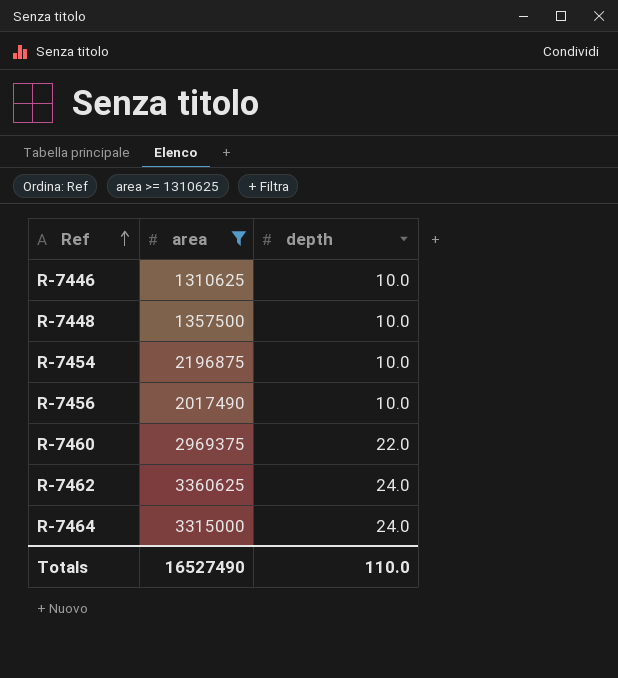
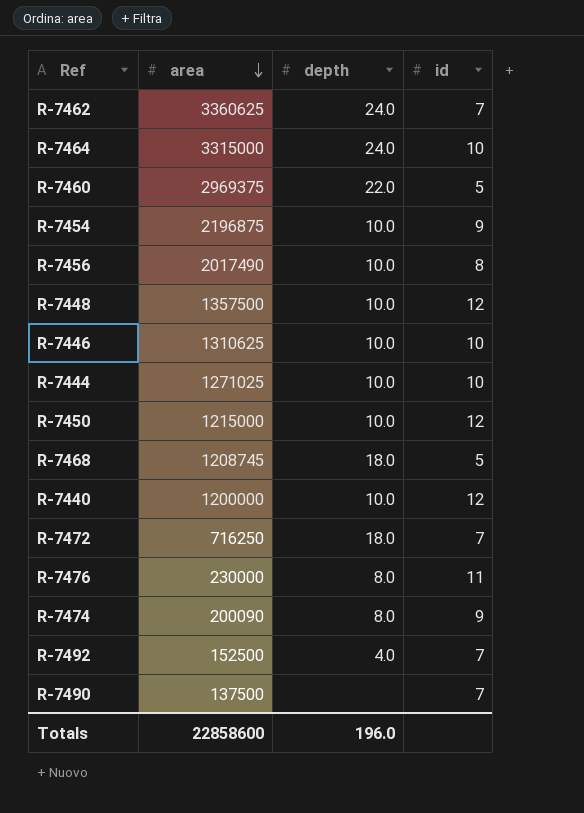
filter: area >= 1310625 -> none
row order: Ref ascending -> area descending
column id | position: none -> 4
Totals | area: 16527490 -> 22858600
Totals | depth: 110.0 -> 196.0

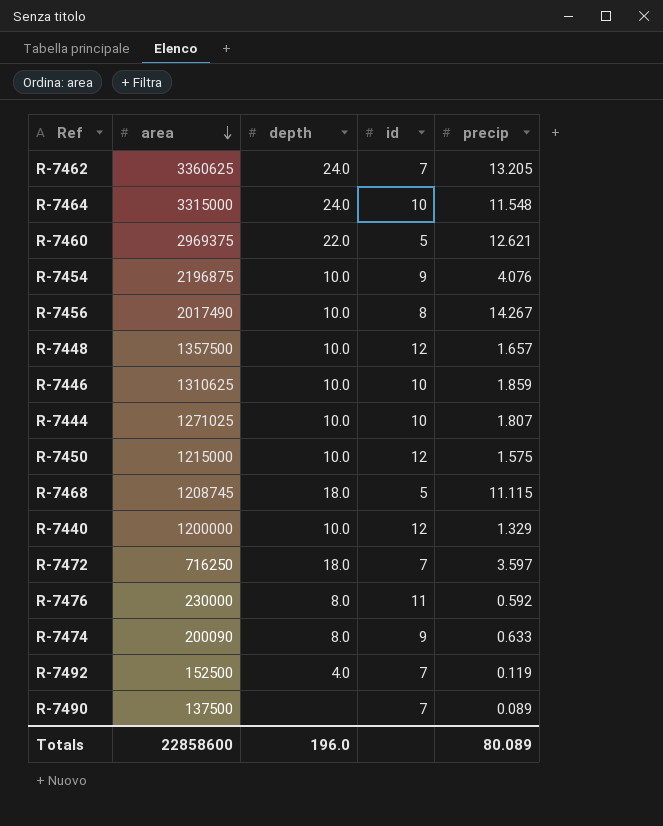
column precip | position: none -> 5

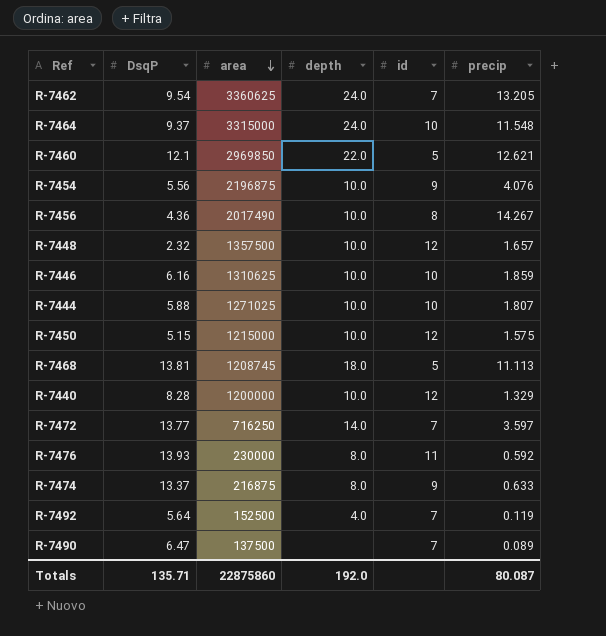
column DsqP | position: none -> 2
R-7460 | area: 2969375 -> 2969850
R-7468 | precip: 11.115 -> 11.113
R-7472 | depth: 18.0 -> 14.0
R-7474 | area: 200090 -> 216875
Totals | area: 22858600 -> 22875860
Totals | depth: 196.0 -> 192.0
Totals | precip: 80.089 -> 80.087

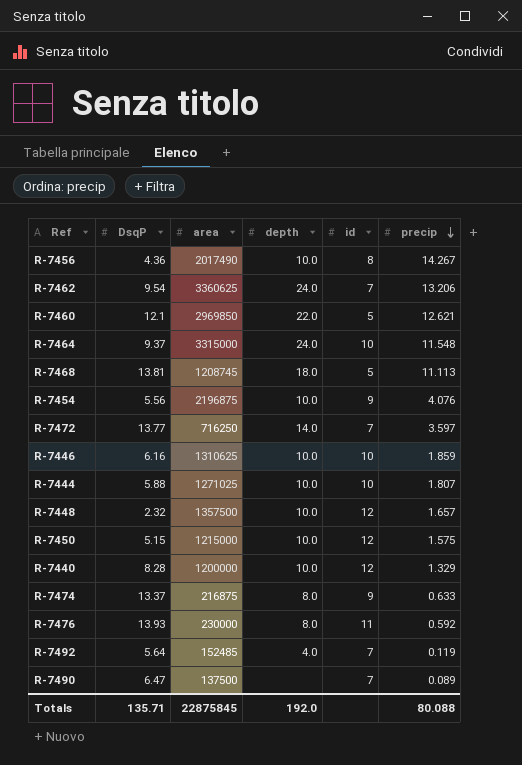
row order: area descending -> precip descending
R-7462 | precip: 13.205 -> 13.206
R-7492 | area: 152500 -> 152485
Totals | area: 22875860 -> 22875845
Totals | precip: 80.087 -> 80.088

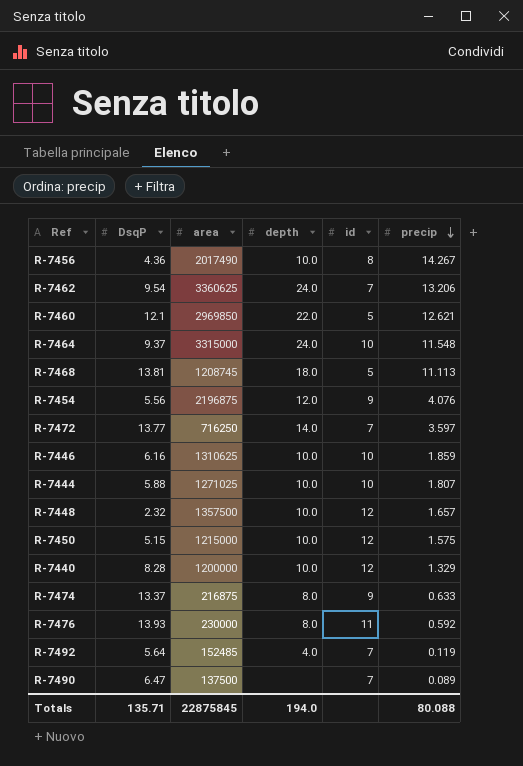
R-7454 | depth: 10.0 -> 12.0
Totals | depth: 192.0 -> 194.0

